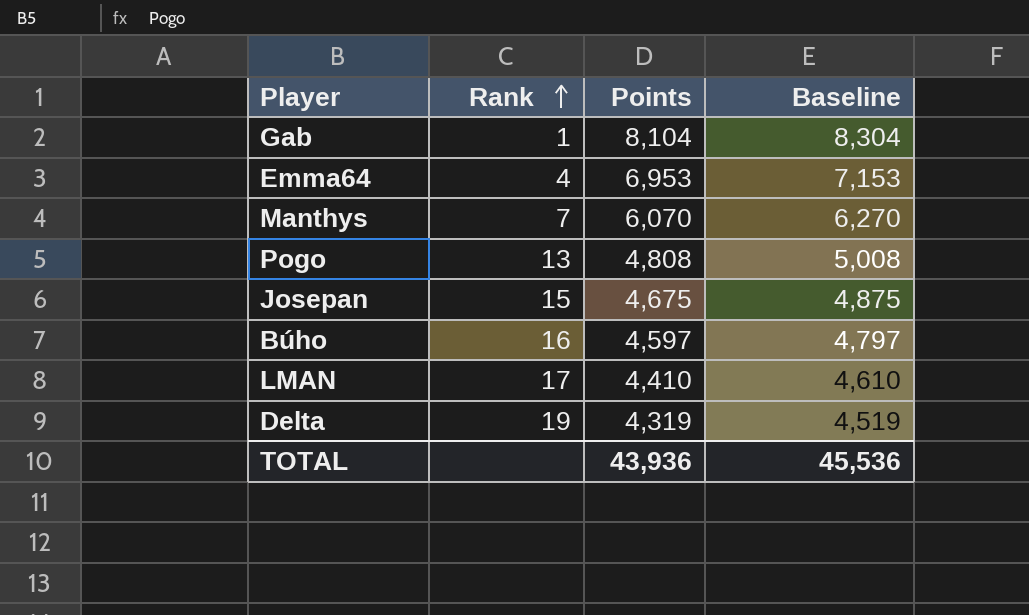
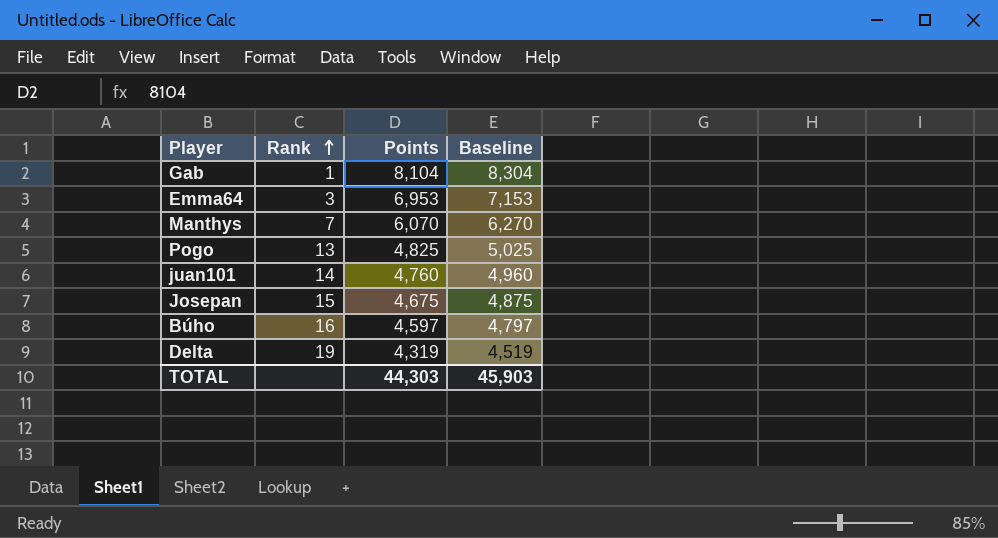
row LMAN: 17 | 4,410 | 4,610 -> none
Emma64 | Rank: 4 -> 3
Pogo | Points: 4,808 -> 4,825
Pogo | Baseline: 5,008 -> 5,025
row juan101: none -> 14 | 4,760 | 4,960
TOTAL | Points: 43,936 -> 44,303
TOTAL | Baseline: 45,536 -> 45,903

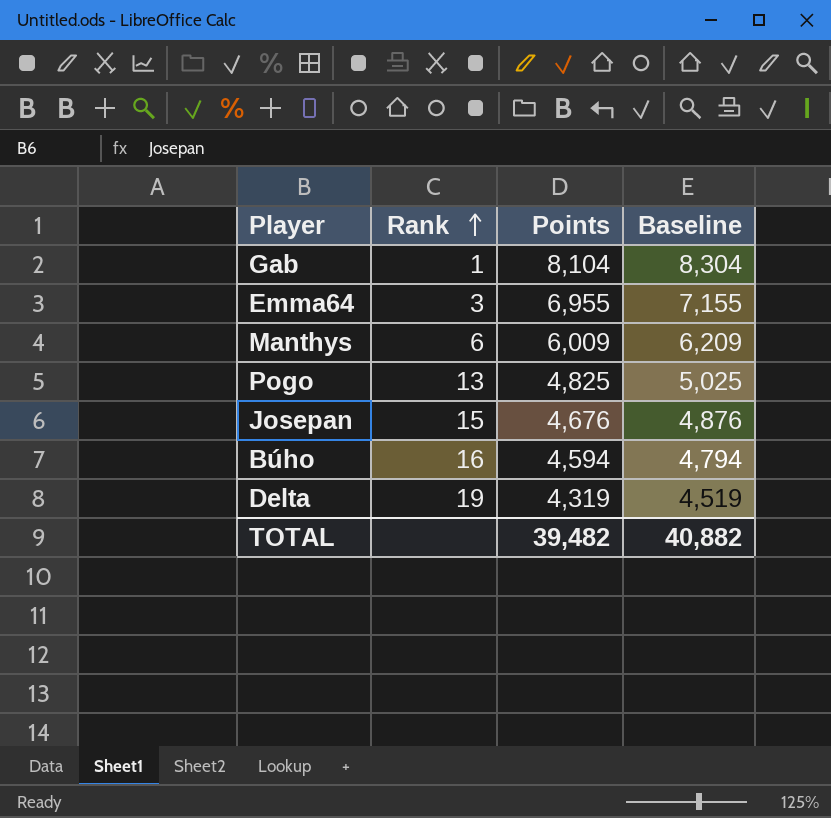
row juan101: 14 | 4,760 | 4,960 -> none
Emma64 | Points: 6,953 -> 6,955
Emma64 | Baseline: 7,153 -> 7,155
Manthys | Rank: 7 -> 6
Manthys | Points: 6,070 -> 6,009
Manthys | Baseline: 6,270 -> 6,209
Josepan | Points: 4,675 -> 4,676
Josepan | Baseline: 4,875 -> 4,876
Búho | Points: 4,597 -> 4,594
Búho | Baseline: 4,797 -> 4,794
TOTAL | Points: 44,303 -> 39,482
TOTAL | Baseline: 45,903 -> 40,882

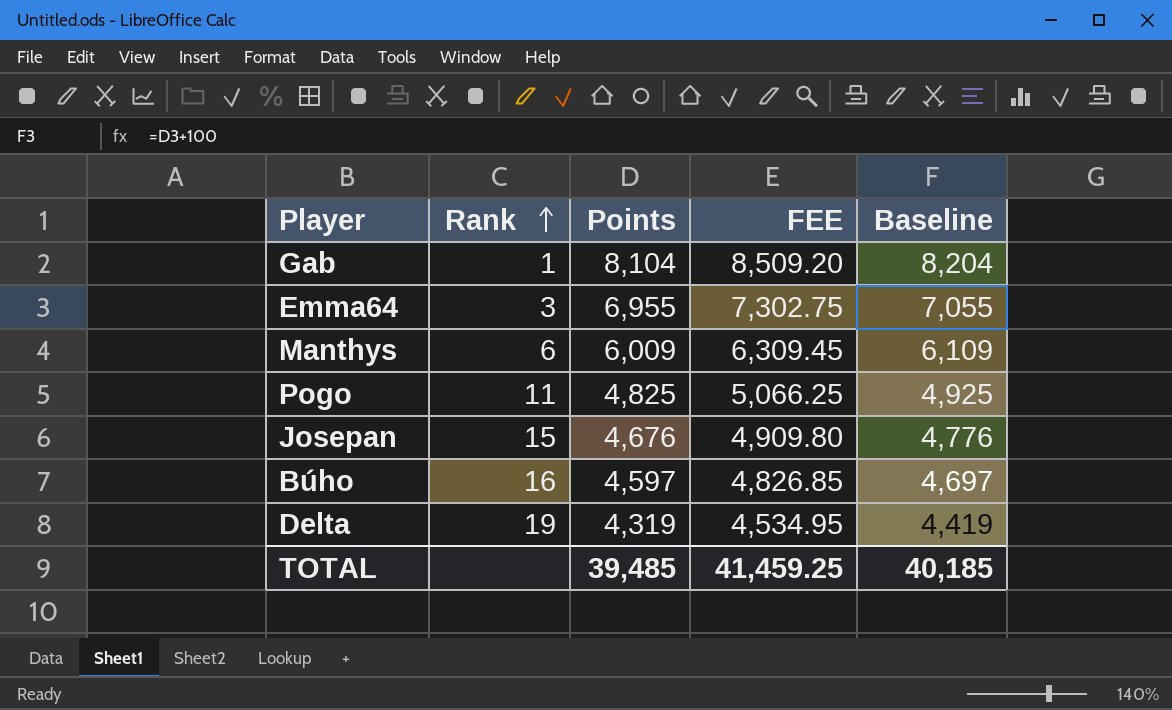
column FEE | formula: none -> [Points] * 1.05
column Baseline | formula: [Points] + 200 -> [Points] + 100
Pogo | Rank: 13 -> 11
Búho | Points: 4,594 -> 4,597
TOTAL | Points: 39,482 -> 39,485
TOTAL | Baseline: 40,882 -> 40,185

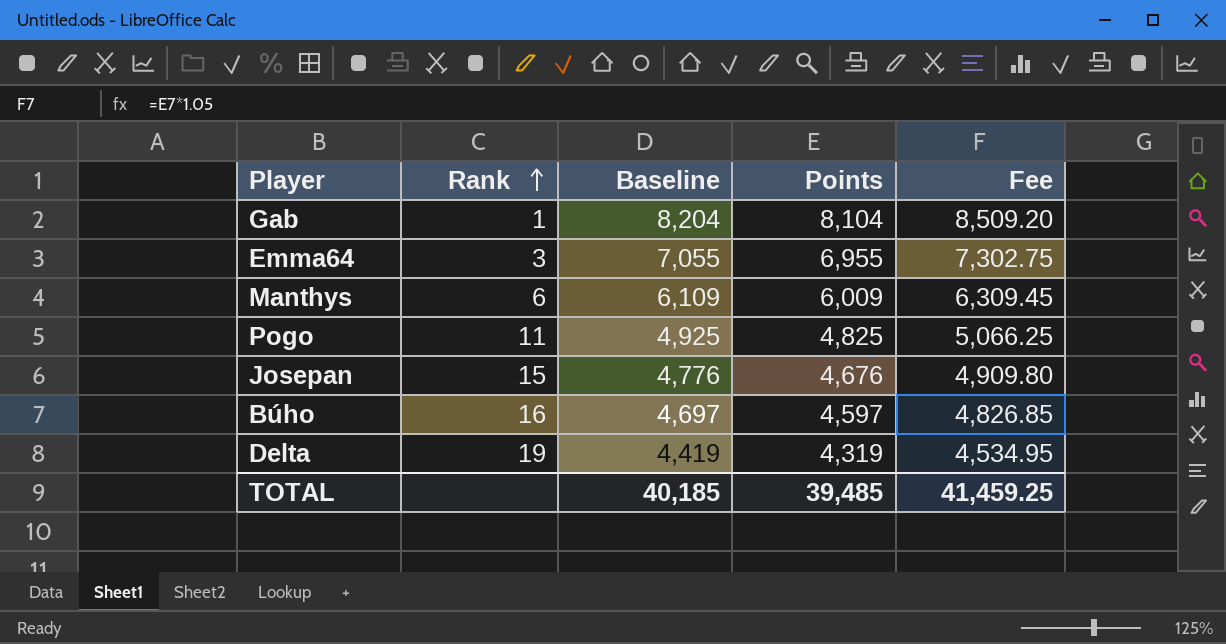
column Baseline | position: 5 -> 3
column name: FEE -> Fee

